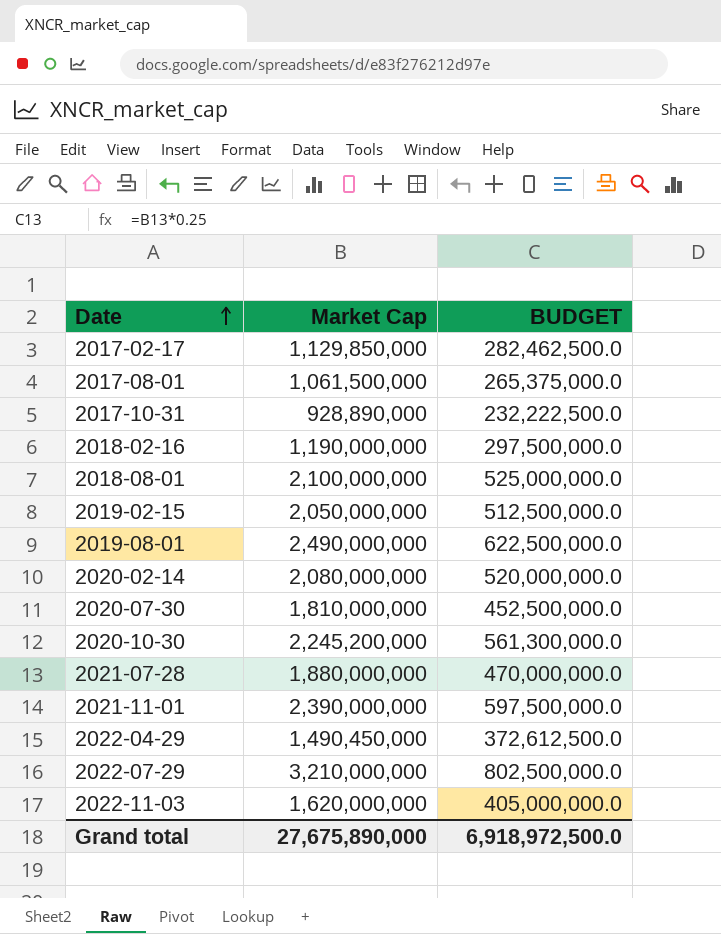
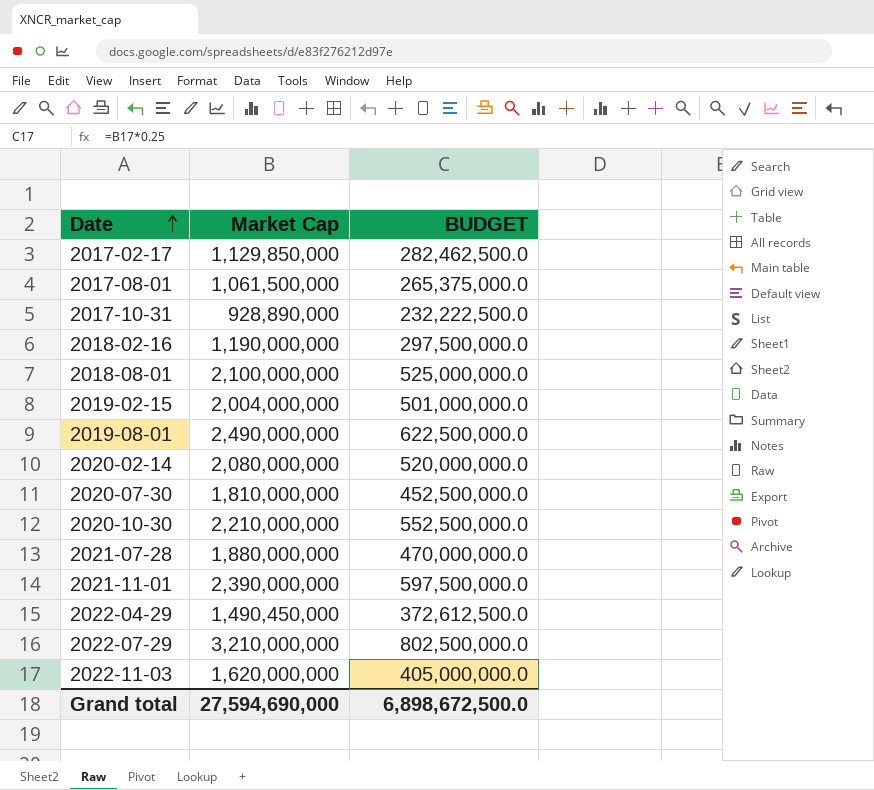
2019-02-15 | Market Cap: 2,050,000,000 -> 2,004,000,000
2019-02-15 | BUDGET: 512,500,000.0 -> 501,000,000.0
2020-10-30 | Market Cap: 2,245,200,000 -> 2,210,000,000
2020-10-30 | BUDGET: 561,300,000.0 -> 552,500,000.0
Grand total | Market Cap: 27,675,890,000 -> 27,594,690,000
Grand total | BUDGET: 6,918,972,500.0 -> 6,898,672,500.0

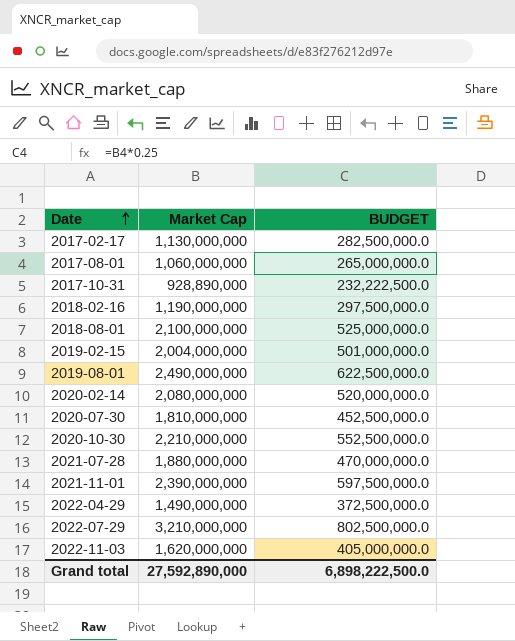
2017-02-17 | Market Cap: 1,129,850,000 -> 1,130,000,000
2017-02-17 | BUDGET: 282,462,500.0 -> 282,500,000.0
2017-08-01 | Market Cap: 1,061,500,000 -> 1,060,000,000
2017-08-01 | BUDGET: 265,375,000.0 -> 265,000,000.0
2022-04-29 | Market Cap: 1,490,450,000 -> 1,490,000,000
2022-04-29 | BUDGET: 372,612,500.0 -> 372,500,000.0
Grand total | Market Cap: 27,594,690,000 -> 27,592,890,000
Grand total | BUDGET: 6,898,672,500.0 -> 6,898,222,500.0

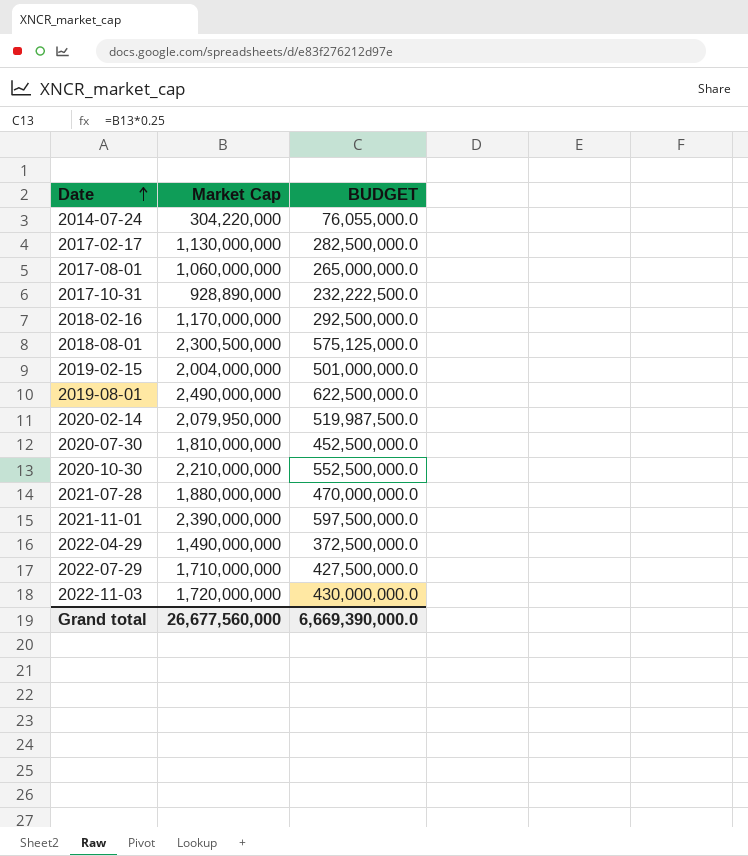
row 2014-07-24: none -> 304,220,000 | 76,055,000.0
2018-02-16 | Market Cap: 1,190,000,000 -> 1,170,000,000
2018-02-16 | BUDGET: 297,500,000.0 -> 292,500,000.0
2018-08-01 | Market Cap: 2,100,000,000 -> 2,300,500,000
2018-08-01 | BUDGET: 525,000,000.0 -> 575,125,000.0
2020-02-14 | Market Cap: 2,080,000,000 -> 2,079,950,000
2020-02-14 | BUDGET: 520,000,000.0 -> 519,987,500.0
2022-07-29 | Market Cap: 3,210,000,000 -> 1,710,000,000
2022-07-29 | BUDGET: 802,500,000.0 -> 427,500,000.0
2022-11-03 | Market Cap: 1,620,000,000 -> 1,720,000,000
2022-11-03 | BUDGET: 405,000,000.0 -> 430,000,000.0
Grand total | Market Cap: 27,592,890,000 -> 26,677,560,000
Grand total | BUDGET: 6,898,222,500.0 -> 6,669,390,000.0

